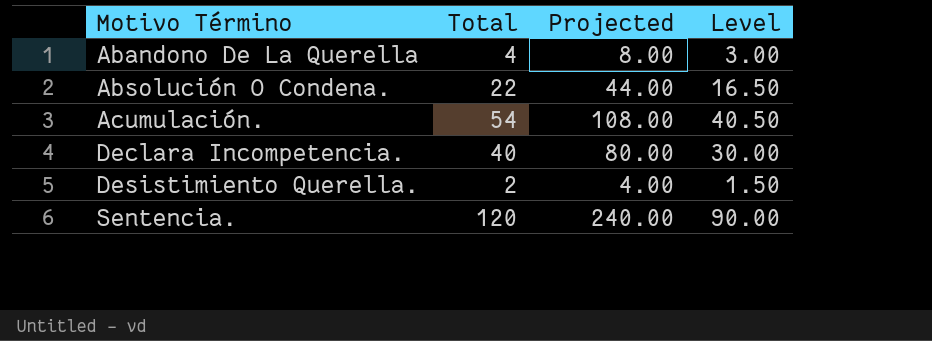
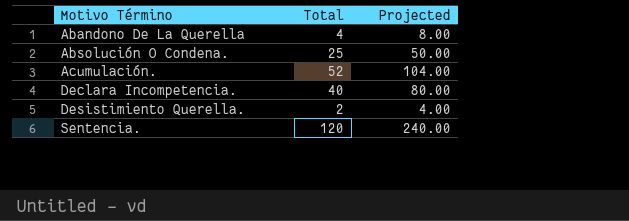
column Level | formula: [Total] * 0.75 -> none
Absolución O Condena. | Total: 22 -> 25
Absolución O Condena. | Projected: 44.00 -> 50.00
Acumulación. | Total: 54 -> 52
Acumulación. | Projected: 108.00 -> 104.00

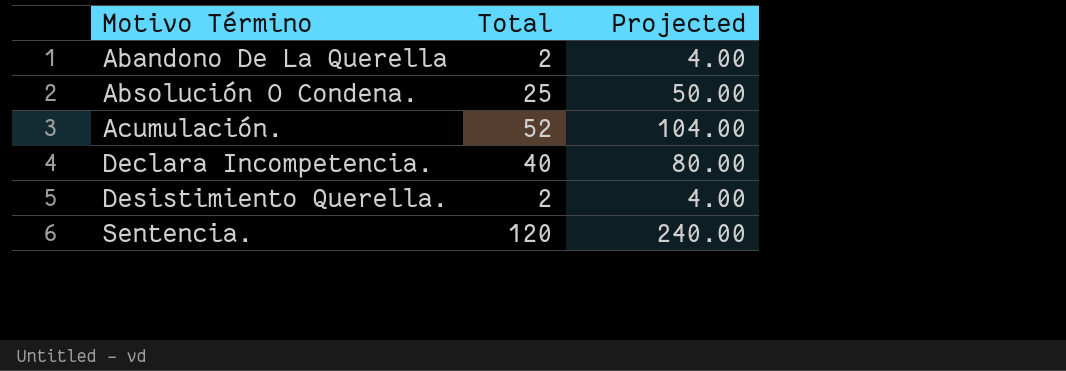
Abandono De La Querella | Total: 4 -> 2
Abandono De La Querella | Projected: 8.00 -> 4.00

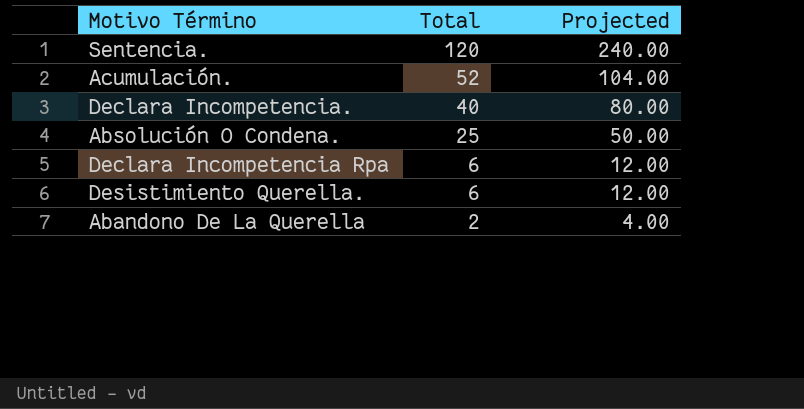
row order: Motivo Término ascending -> Total descending
row Declara Incompetencia Rpa: none -> 6 | 12.00
Desistimiento Querella. | Total: 2 -> 6
Desistimiento Querella. | Projected: 4.00 -> 12.00

